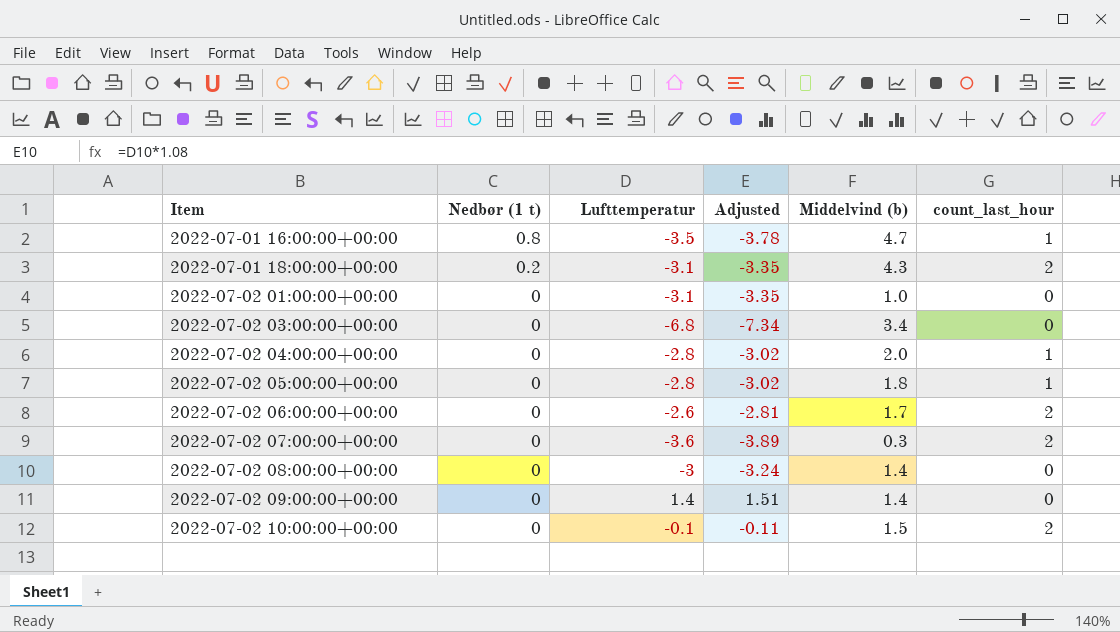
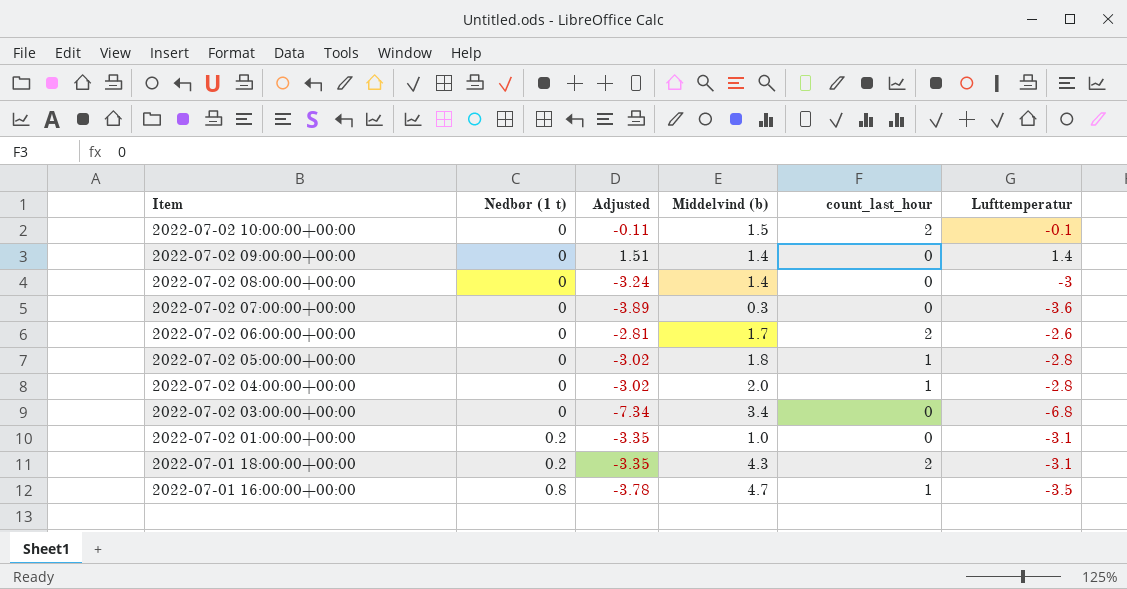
row order: Item ascending -> Item descending
column Lufttemperatur | position: 3 -> 6
2022-07-02 07:00:00+00:00 | count_last_hour: 2 -> 0
2022-07-02 01:00:00+00:00 | Nedbør (1 t): 0 -> 0.2

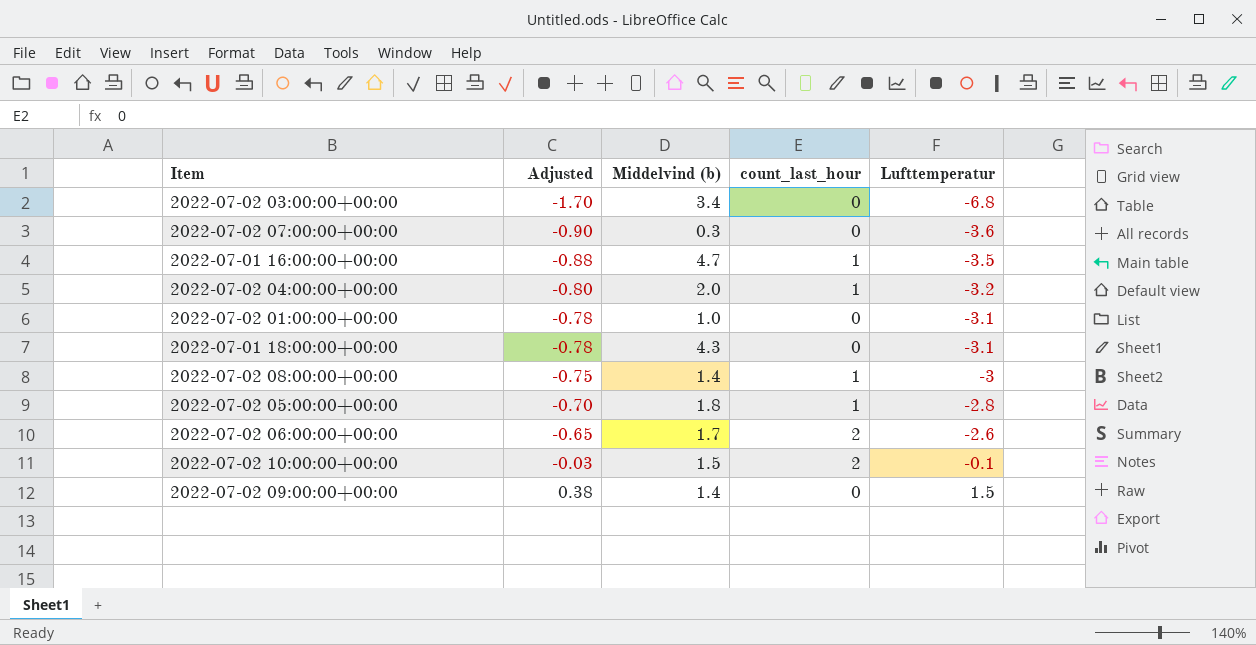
row order: Item descending -> Adjusted ascending
column Nedbør (1 t) | position: 2 -> none
column Adjusted | formula: [Lufttemperatur] * 1.08 -> [Lufttemperatur] * 0.25
2022-07-02 04:00:00+00:00 | Lufttemperatur: -2.8 -> -3.2
2022-07-01 18:00:00+00:00 | count_last_hour: 2 -> 0
2022-07-02 08:00:00+00:00 | count_last_hour: 0 -> 1
2022-07-02 09:00:00+00:00 | Lufttemperatur: 1.4 -> 1.5

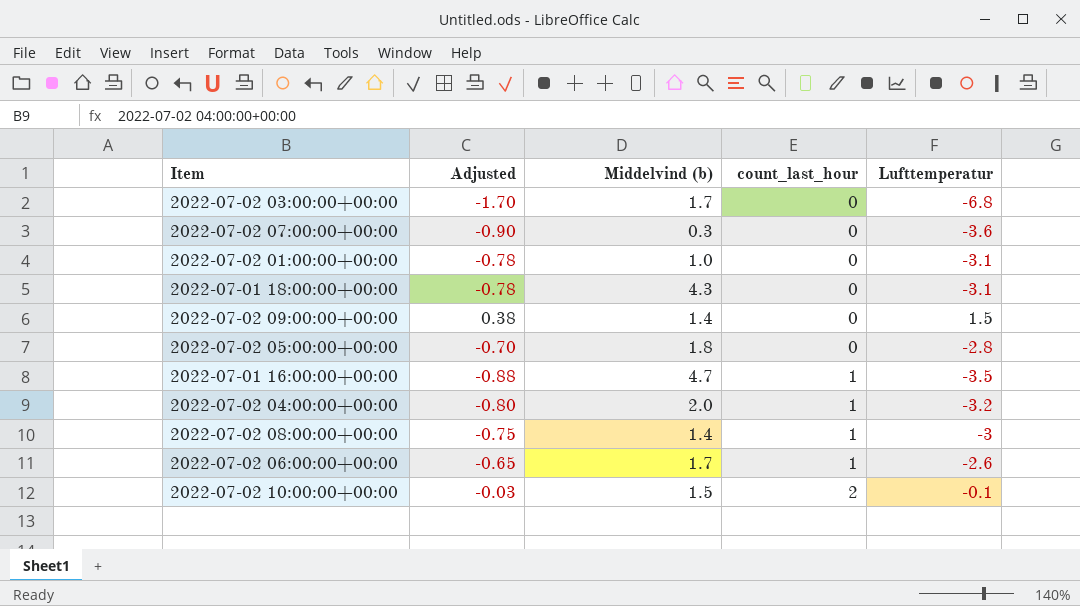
row order: Adjusted ascending -> count_last_hour ascending
2022-07-02 03:00:00+00:00 | Middelvind (b): 3.4 -> 1.7
2022-07-02 05:00:00+00:00 | count_last_hour: 1 -> 0
2022-07-02 06:00:00+00:00 | count_last_hour: 2 -> 1

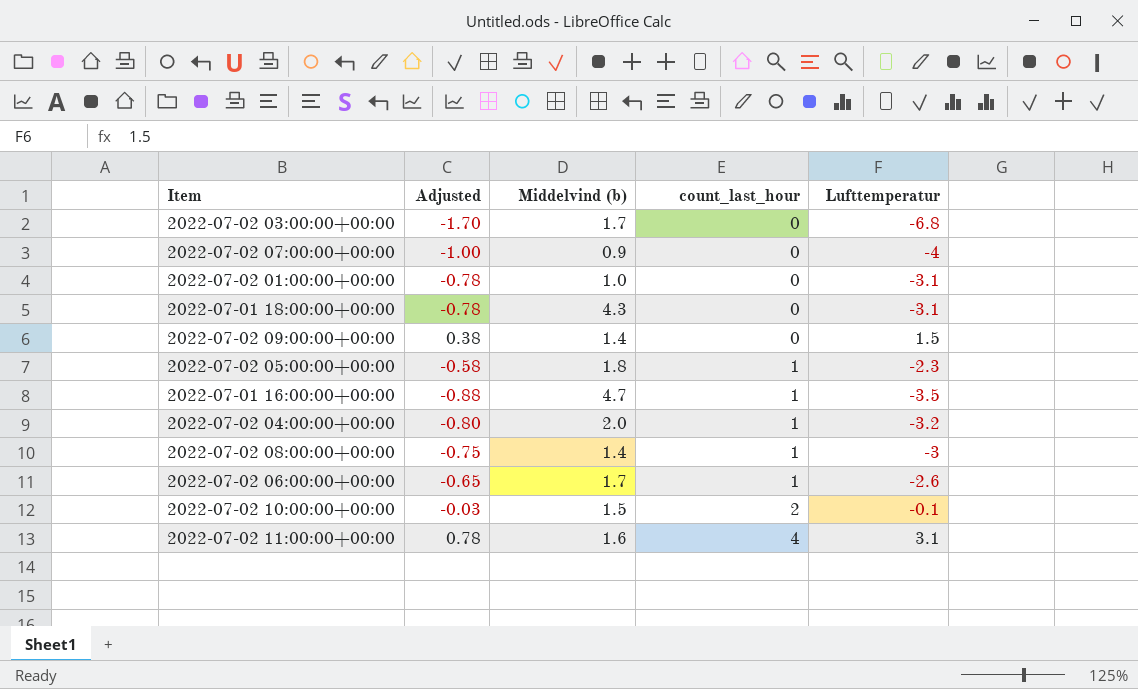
2022-07-02 07:00:00+00:00 | Adjusted: -0.90 -> -1.00
2022-07-02 07:00:00+00:00 | Middelvind (b): 0.3 -> 0.9
2022-07-02 07:00:00+00:00 | Lufttemperatur: -3.6 -> -4
2022-07-02 05:00:00+00:00 | Adjusted: -0.70 -> -0.58
2022-07-02 05:00:00+00:00 | count_last_hour: 0 -> 1
2022-07-02 05:00:00+00:00 | Lufttemperatur: -2.8 -> -2.3
row 2022-07-02 11:00:00+00:00: none -> 0.78 | 1.6 | 4 | 3.1

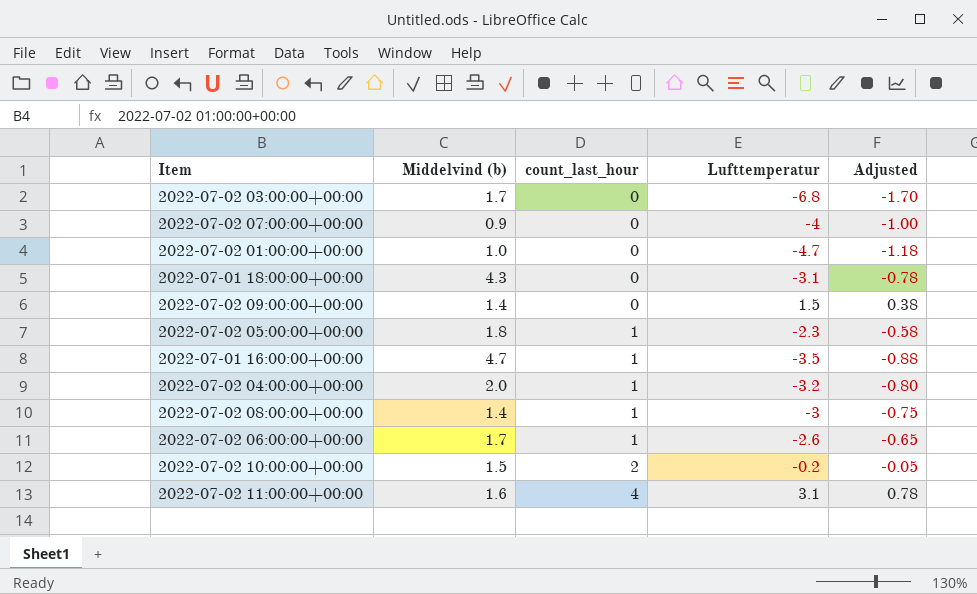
column Adjusted | position: 2 -> 5
2022-07-02 01:00:00+00:00 | Lufttemperatur: -3.1 -> -4.7
2022-07-02 01:00:00+00:00 | Adjusted: -0.78 -> -1.18
2022-07-02 10:00:00+00:00 | Lufttemperatur: -0.1 -> -0.2
2022-07-02 10:00:00+00:00 | Adjusted: -0.03 -> -0.05

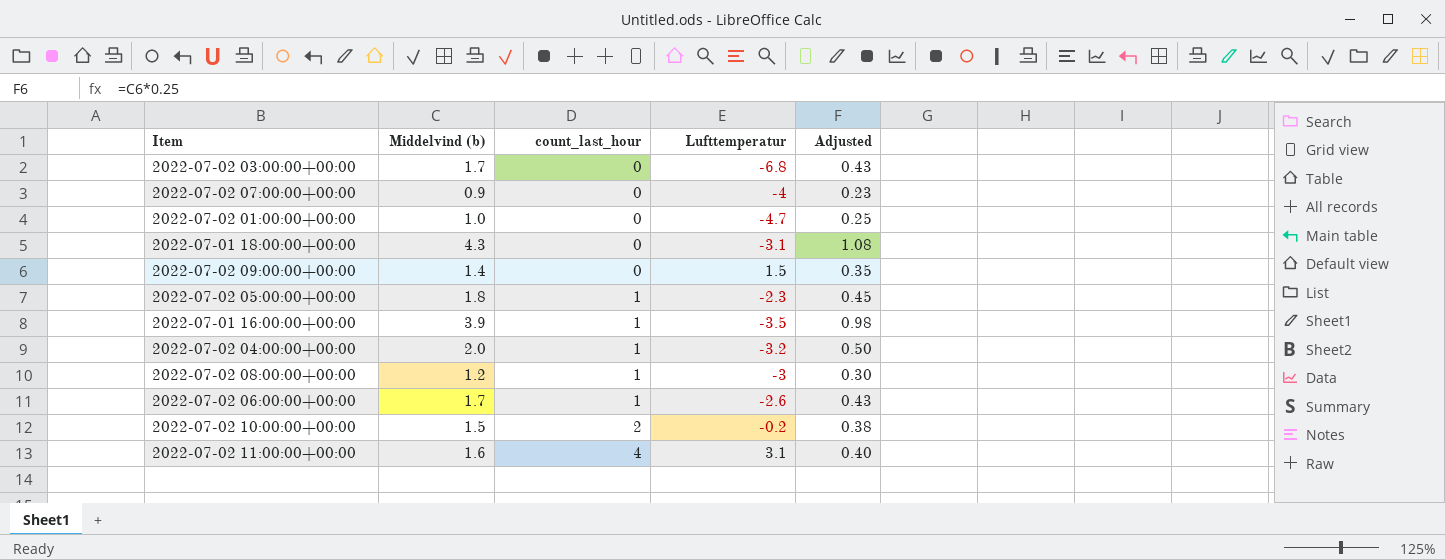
column Adjusted | formula: [Lufttemperatur] * 0.25 -> [Middelvind (b)] * 0.25
2022-07-01 16:00:00+00:00 | Middelvind (b): 4.7 -> 3.9
2022-07-02 08:00:00+00:00 | Middelvind (b): 1.4 -> 1.2

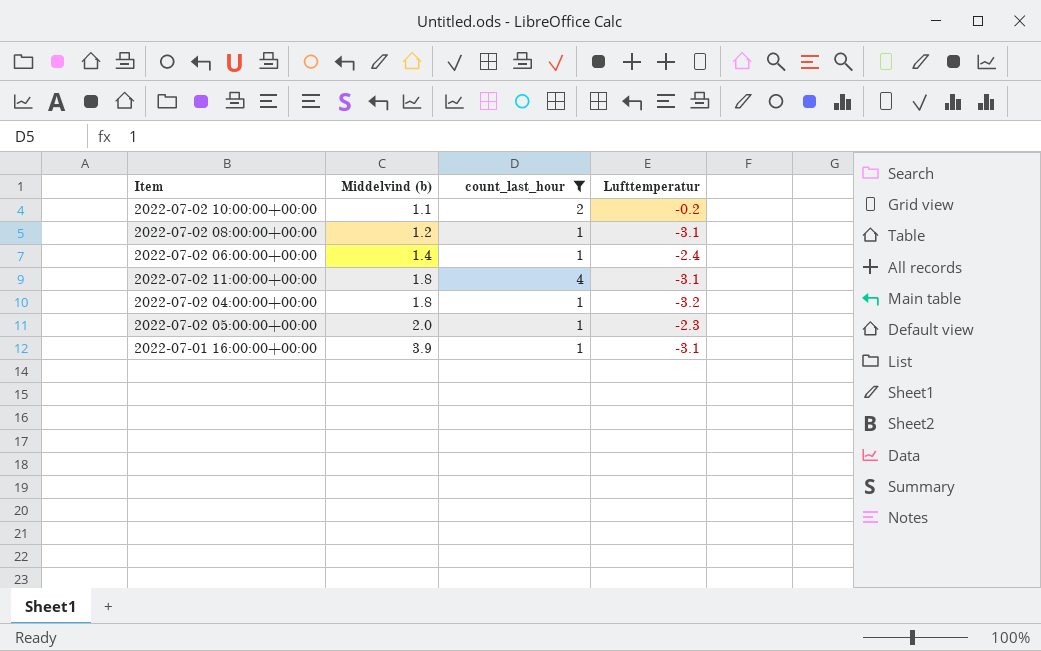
filter: none -> count_last_hour != 0
row order: count_last_hour ascending -> Middelvind (b) ascending
column Adjusted | formula: [Middelvind (b)] * 0.25 -> none
2022-07-02 10:00:00+00:00 | Middelvind (b): 1.5 -> 1.1
2022-07-02 08:00:00+00:00 | Lufttemperatur: -3 -> -3.1
2022-07-02 06:00:00+00:00 | Middelvind (b): 1.7 -> 1.4
2022-07-02 06:00:00+00:00 | Lufttemperatur: -2.6 -> -2.4
2022-07-02 11:00:00+00:00 | Middelvind (b): 1.6 -> 1.8
2022-07-02 11:00:00+00:00 | Lufttemperatur: 3.1 -> -3.1
2022-07-02 04:00:00+00:00 | Middelvind (b): 2.0 -> 1.8
2022-07-02 05:00:00+00:00 | Middelvind (b): 1.8 -> 2.0
2022-07-01 16:00:00+00:00 | Lufttemperatur: -3.5 -> -3.1

